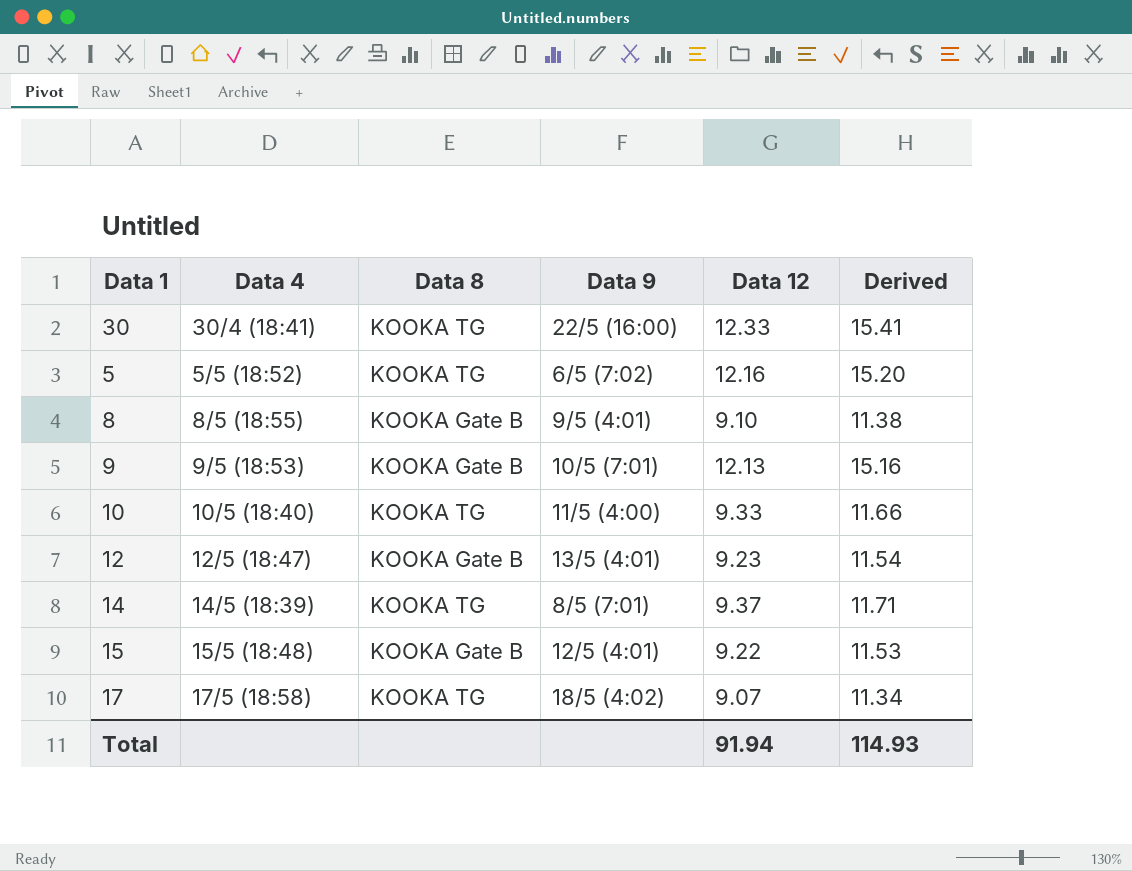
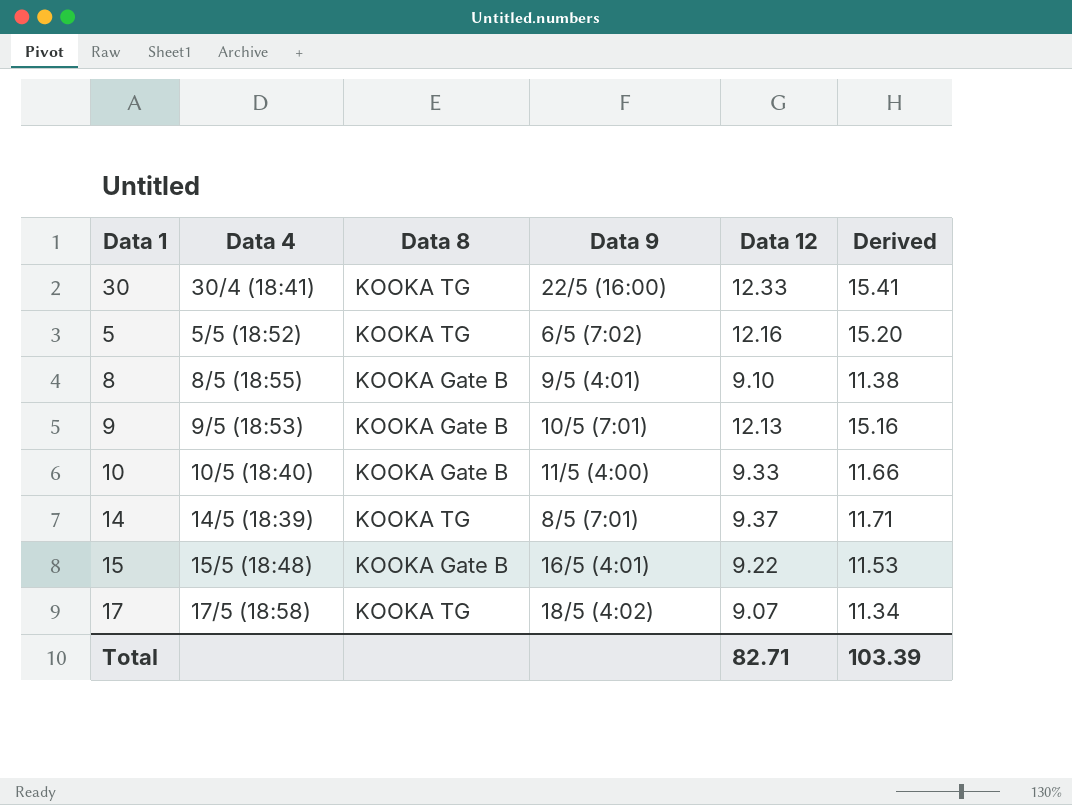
row 12: 12/5 (18:47) | KOOKA Gate B | 13/5 (4:01) | 9.23 | 11.54 -> none
10 | Data 8: KOOKA TG -> KOOKA Gate B
15 | Data 9: 12/5 (4:01) -> 16/5 (4:01)
Total | Data 12: 91.94 -> 82.71
Total | Derived: 114.93 -> 103.39

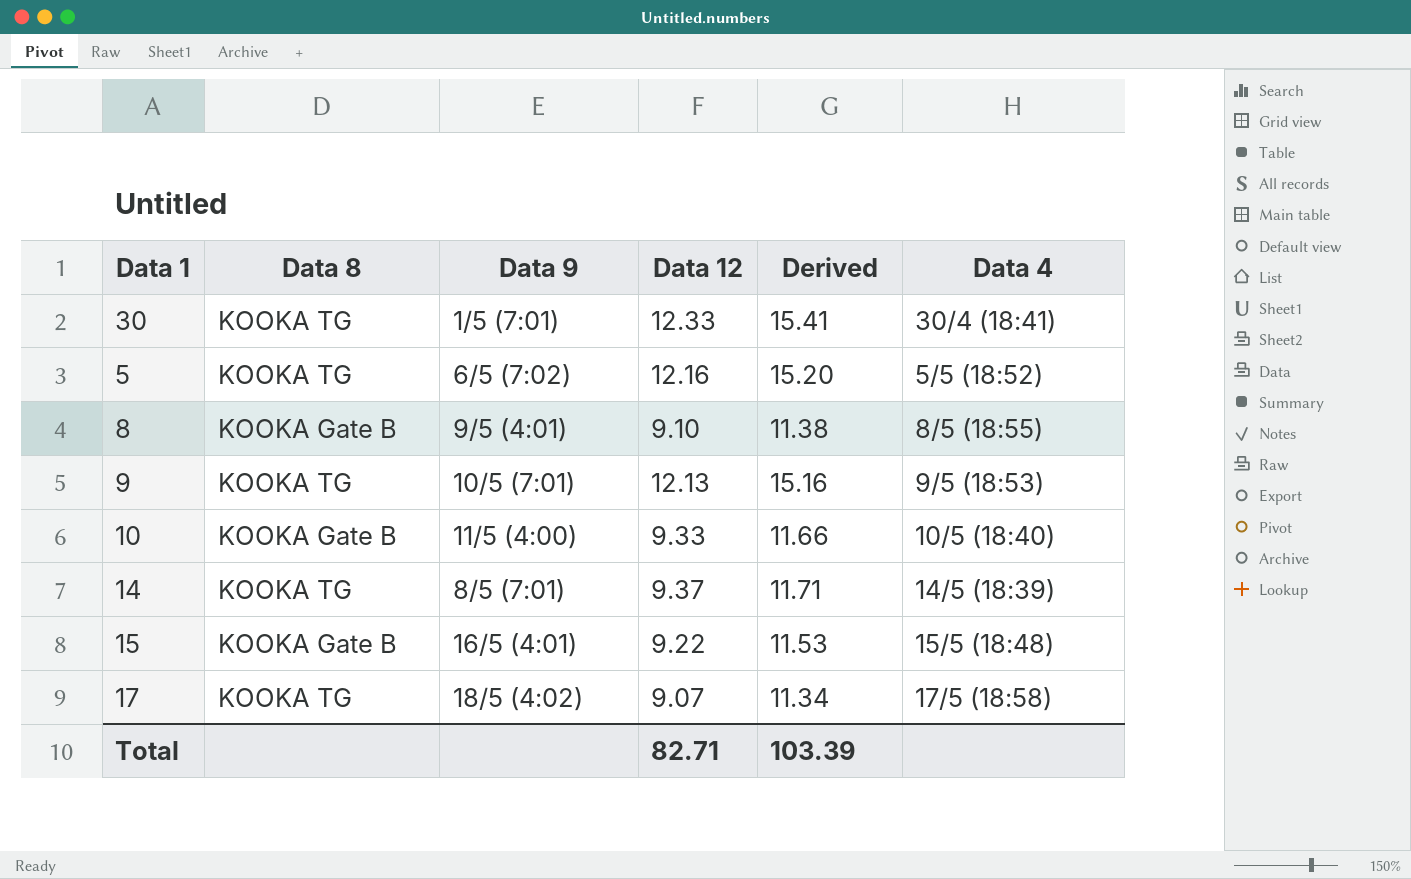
column Data 4 | position: 2 -> 6
30 | Data 9: 22/5 (16:00) -> 1/5 (7:01)
9 | Data 8: KOOKA Gate B -> KOOKA TG

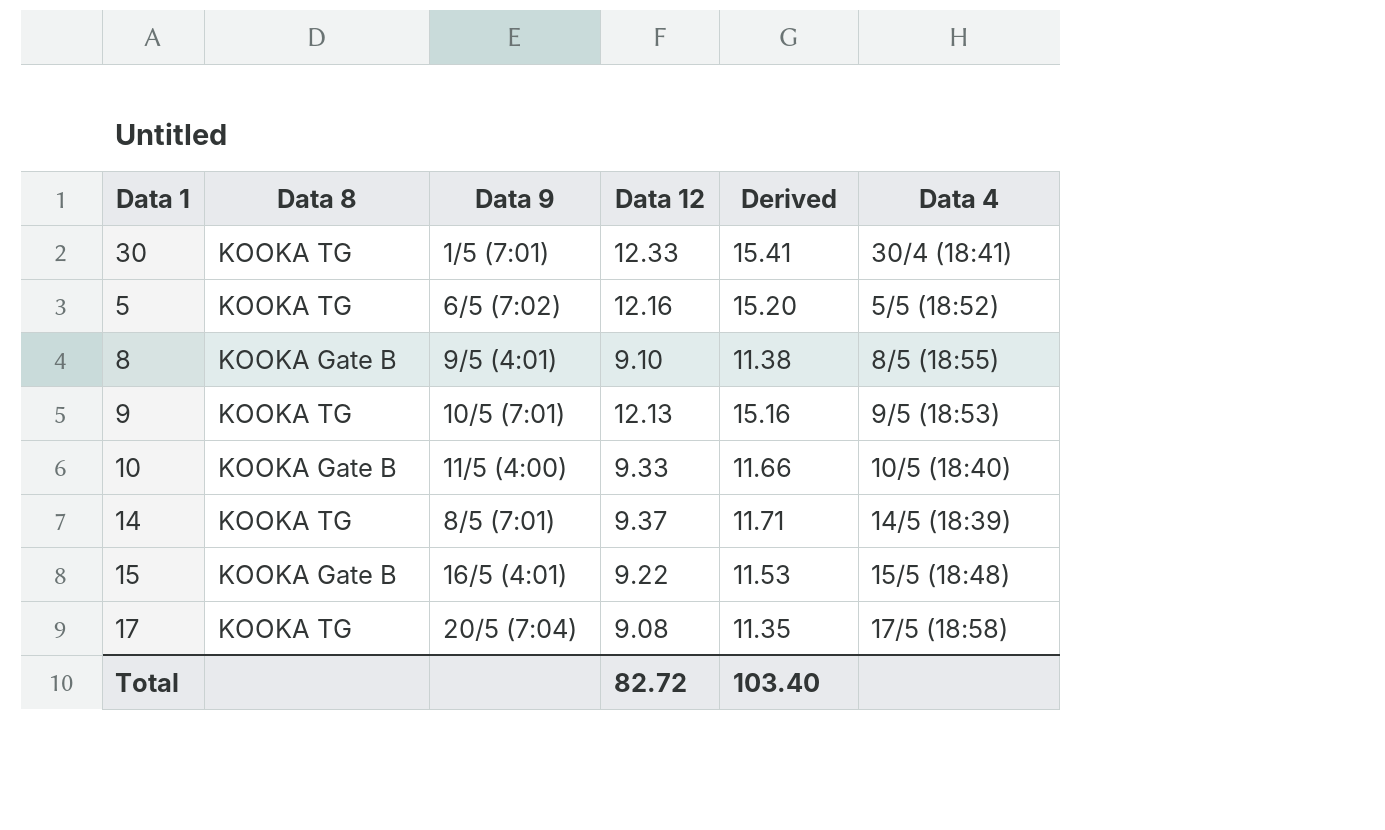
17 | Data 9: 18/5 (4:02) -> 20/5 (7:04)
17 | Data 12: 9.07 -> 9.08
17 | Derived: 11.34 -> 11.35
Total | Data 12: 82.71 -> 82.72
Total | Derived: 103.39 -> 103.40

